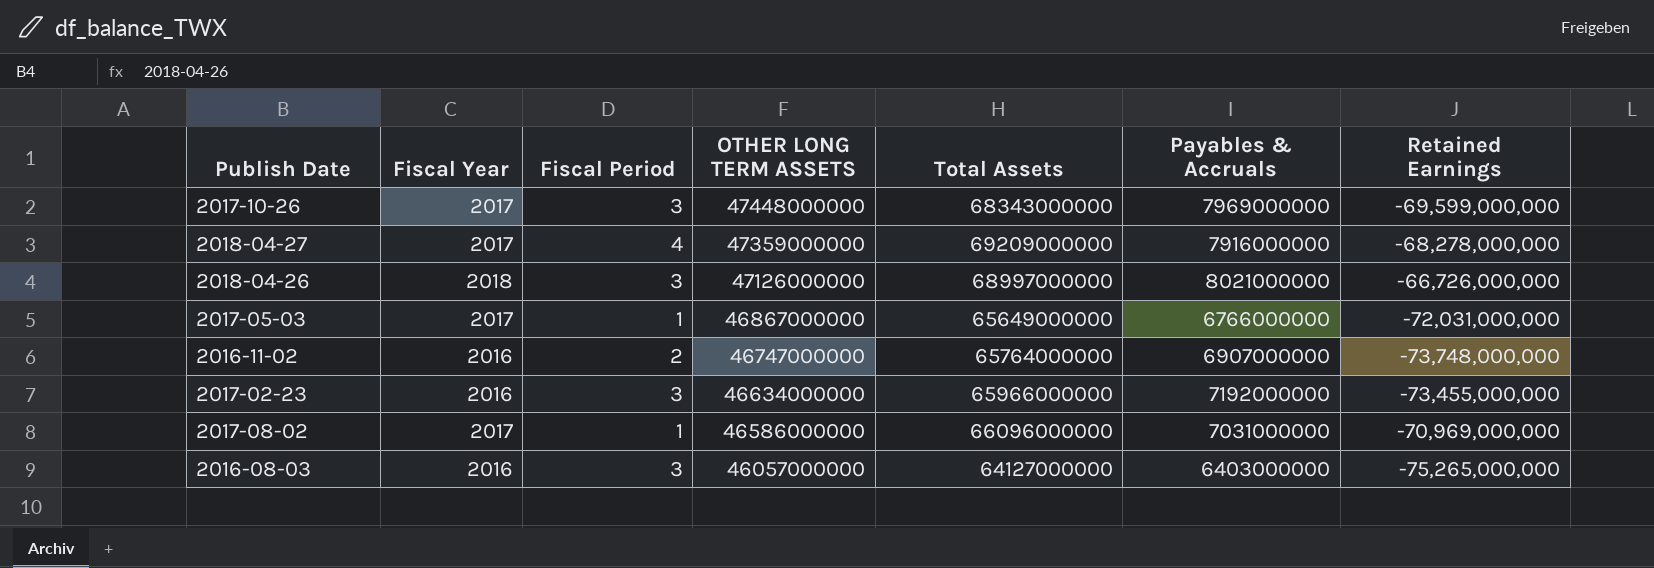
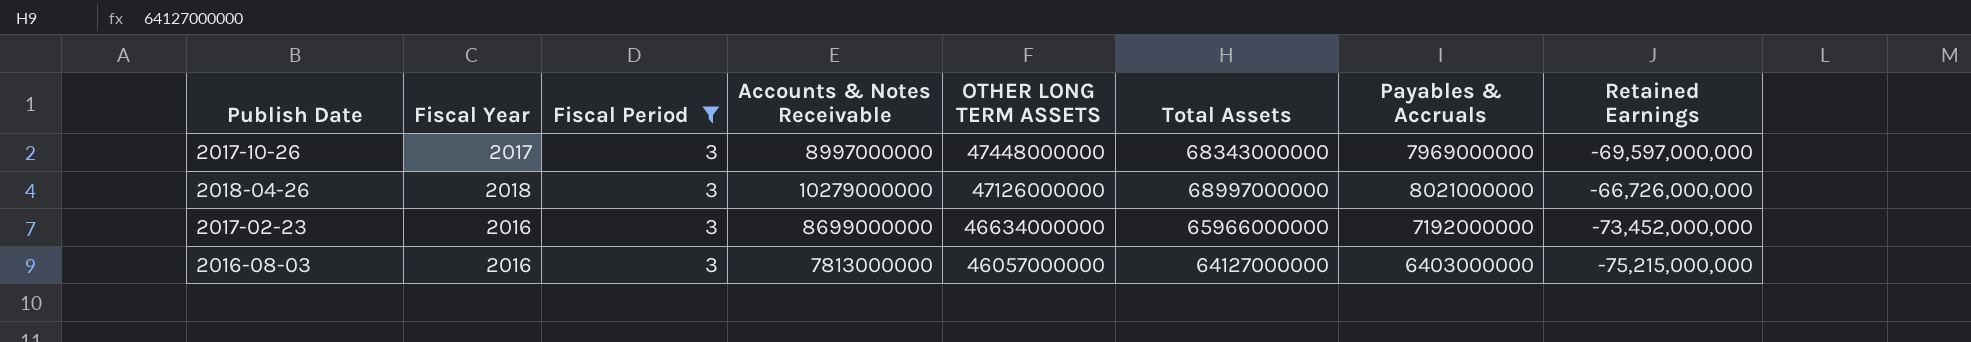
filter: none -> Fiscal Period = 3
column Accounts & Notes Receivable | position: none -> 4
2017-10-26 | Retained Earnings: -69,599,000,000 -> -69,597,000,000
2017-02-23 | Retained Earnings: -73,455,000,000 -> -73,452,000,000
2016-08-03 | Retained Earnings: -75,265,000,000 -> -75,215,000,000

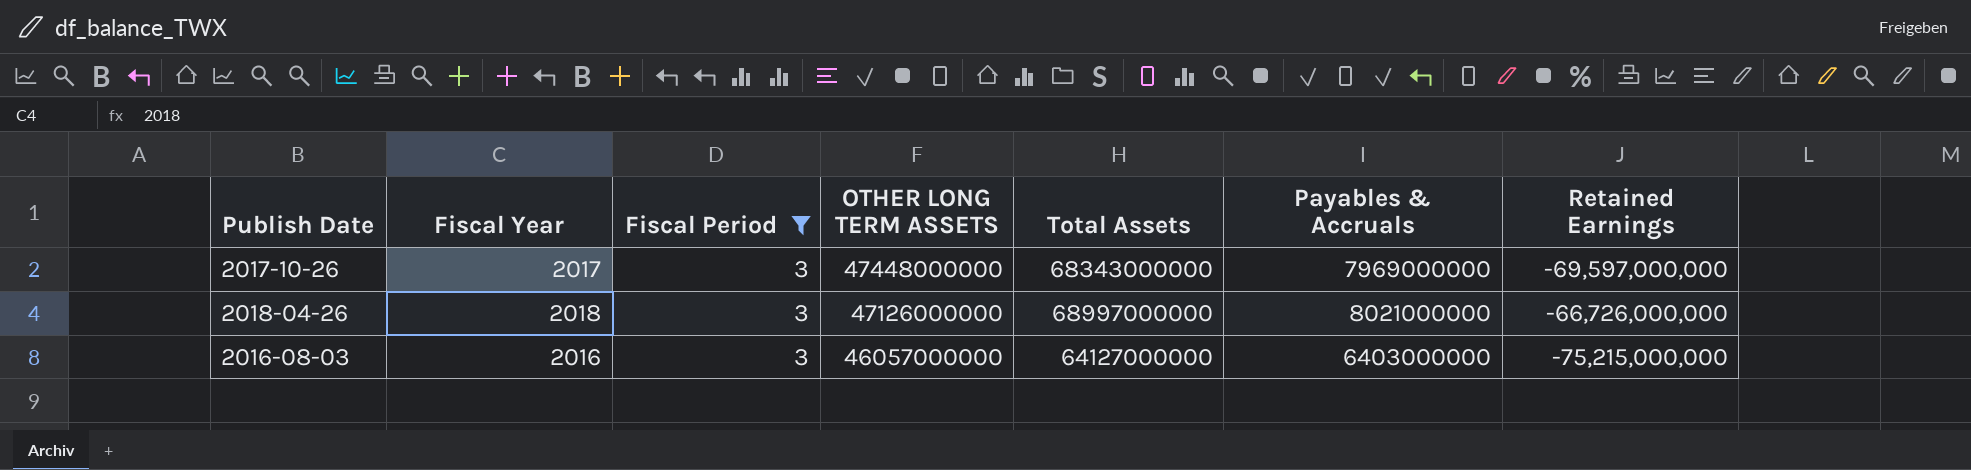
column Accounts & Notes Receivable | position: 4 -> none
row 2017-02-23: 2016 | 3 | 8699000000 | 46634000000 | 65966000000 | 7192000000 | -73,452,000,000 -> none

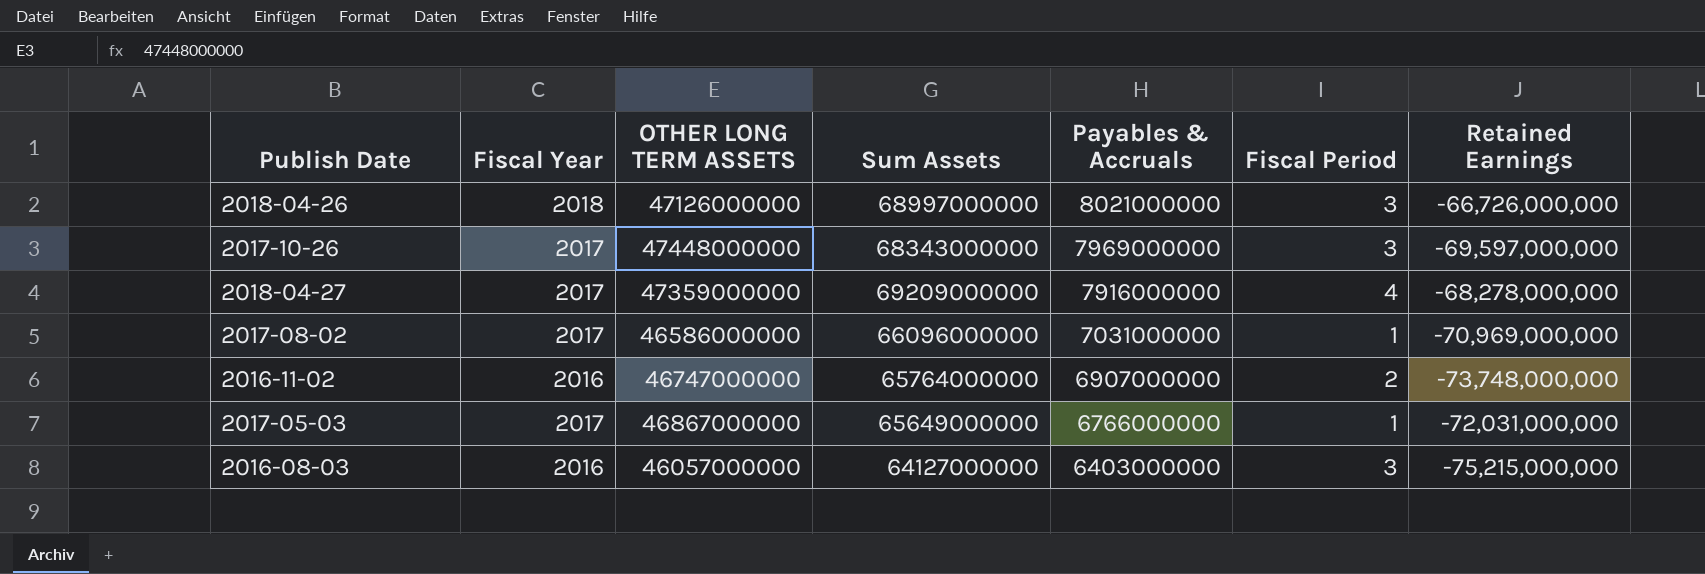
filter: Fiscal Period = 3 -> none
row order: OTHER LONG TERM ASSETS descending -> Payables & Accruals descending
column name: Total Assets -> Sum Assets
column Fiscal Period | position: 3 -> 6

